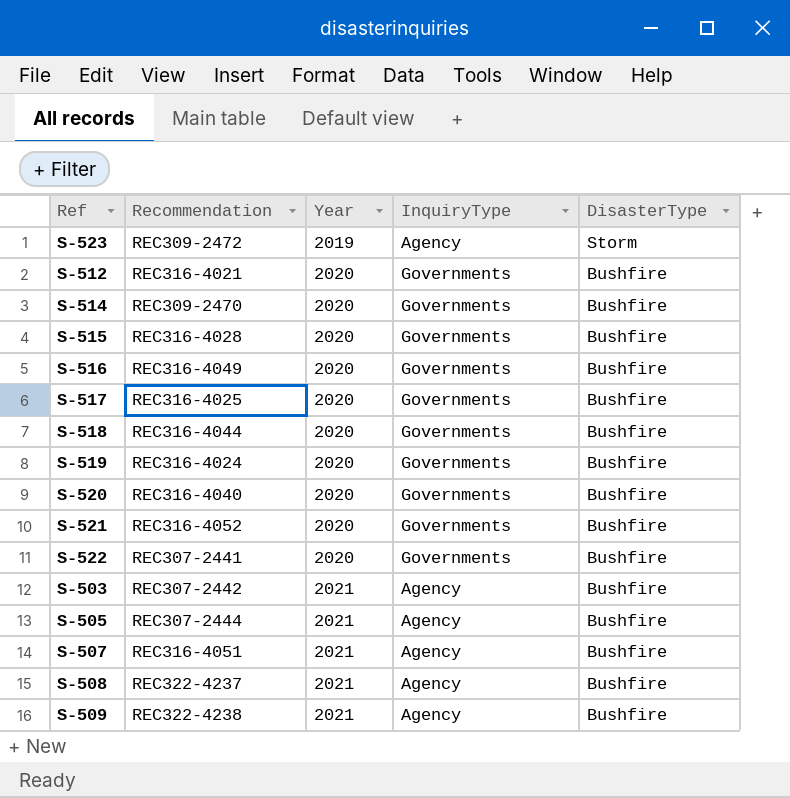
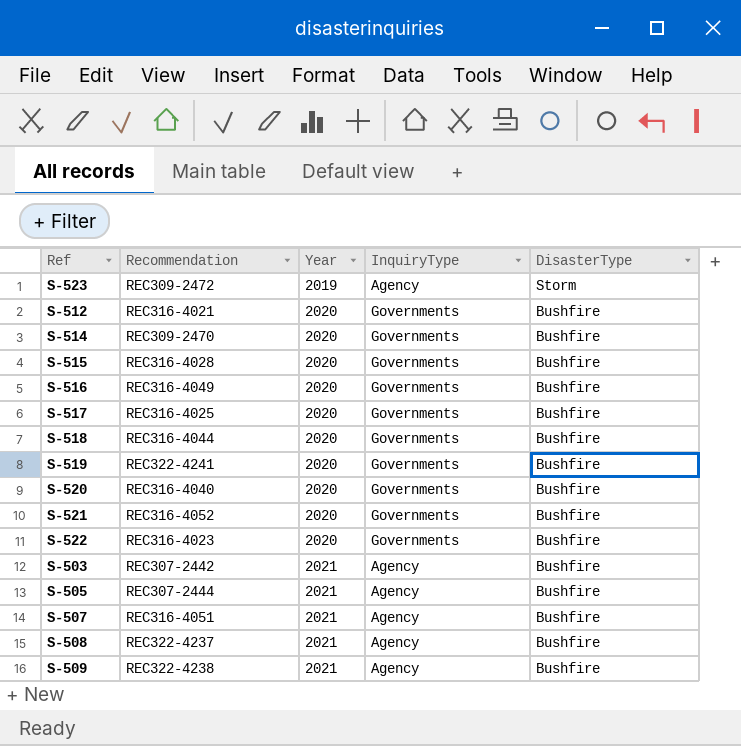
S-519 | Recommendation: REC316-4024 -> REC322-4241
S-522 | Recommendation: REC307-2441 -> REC316-4023

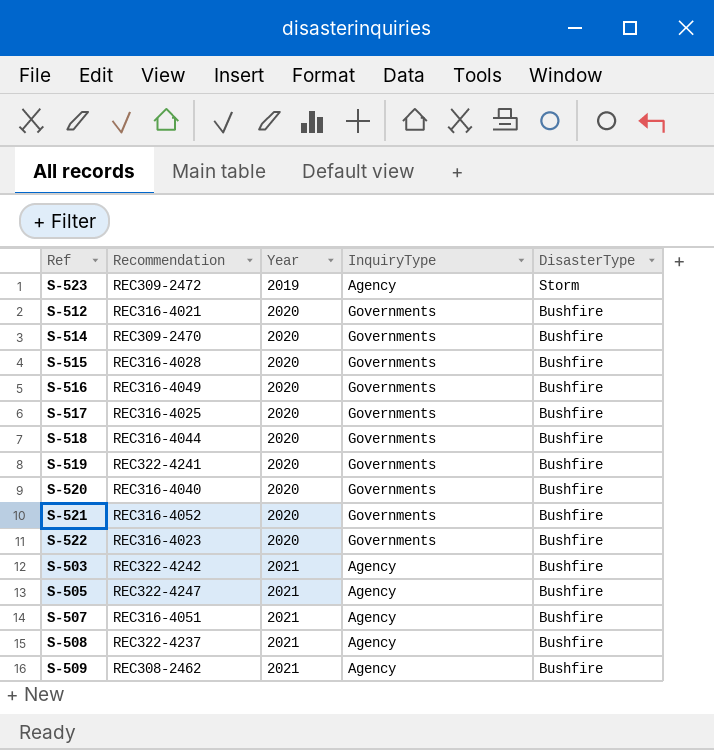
S-503 | Recommendation: REC307-2442 -> REC322-4242
S-505 | Recommendation: REC307-2444 -> REC322-4247
S-509 | Recommendation: REC322-4238 -> REC308-2462

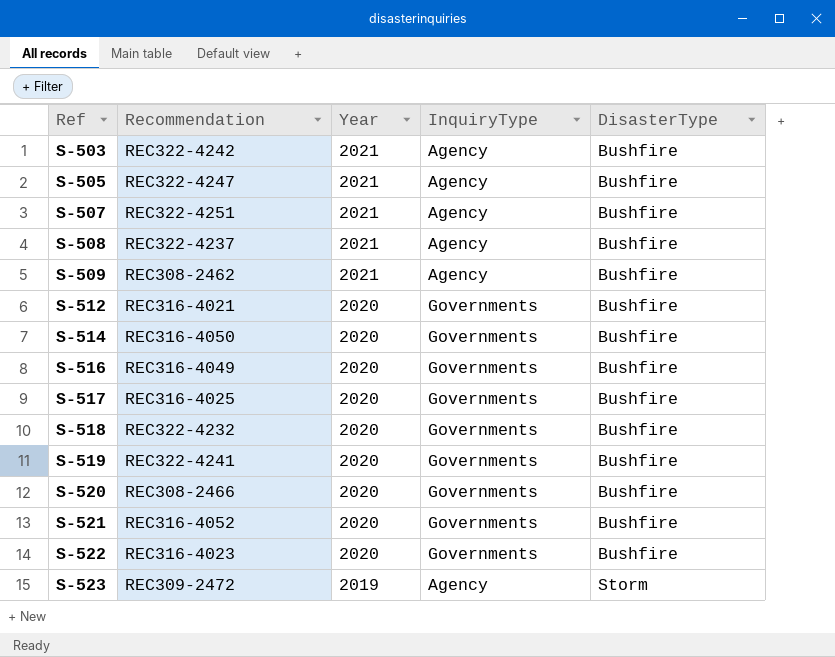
row order: Year ascending -> Ref ascending
row S-515: REC316-4028 | 2020 | Governments | Bushfire -> none
S-507 | Recommendation: REC316-4051 -> REC322-4251
S-514 | Recommendation: REC309-2470 -> REC316-4050
S-518 | Recommendation: REC316-4044 -> REC322-4232
S-520 | Recommendation: REC316-4040 -> REC308-2466

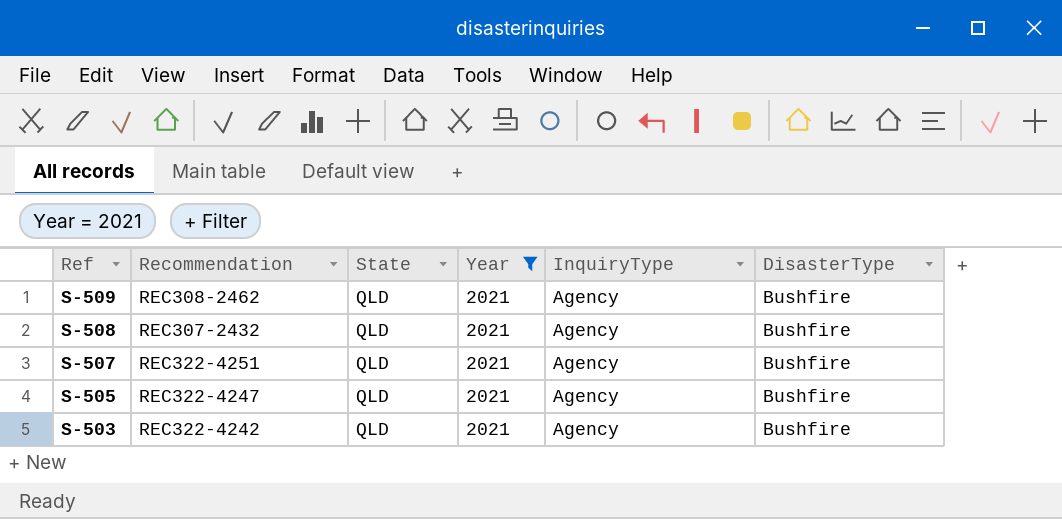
filter: none -> Year = 2021
row order: Ref ascending -> Ref descending
column State | position: none -> 3
S-508 | Recommendation: REC322-4237 -> REC307-2432

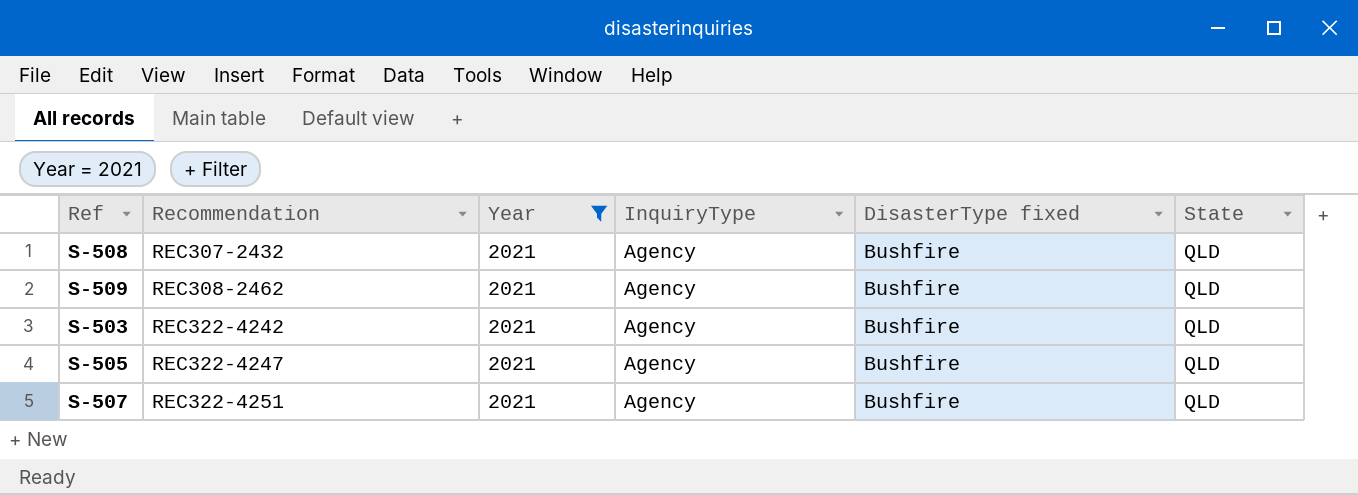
row order: Ref descending -> Recommendation ascending
column name: DisasterType -> DisasterType fixed
column State | position: 3 -> 6

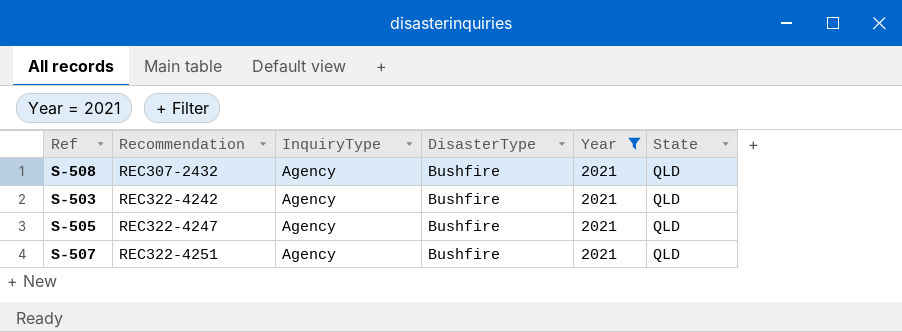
column name: DisasterType fixed -> DisasterType
column Year | position: 3 -> 5
row S-509: REC308-2462 | 2021 | Agency | Bushfire | QLD -> none

